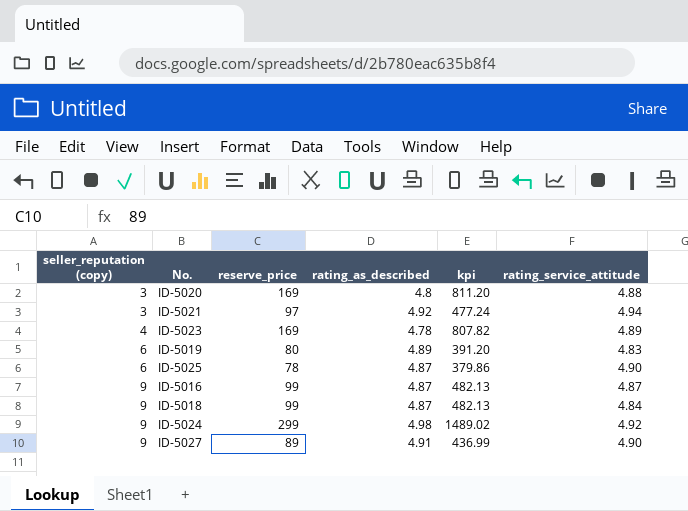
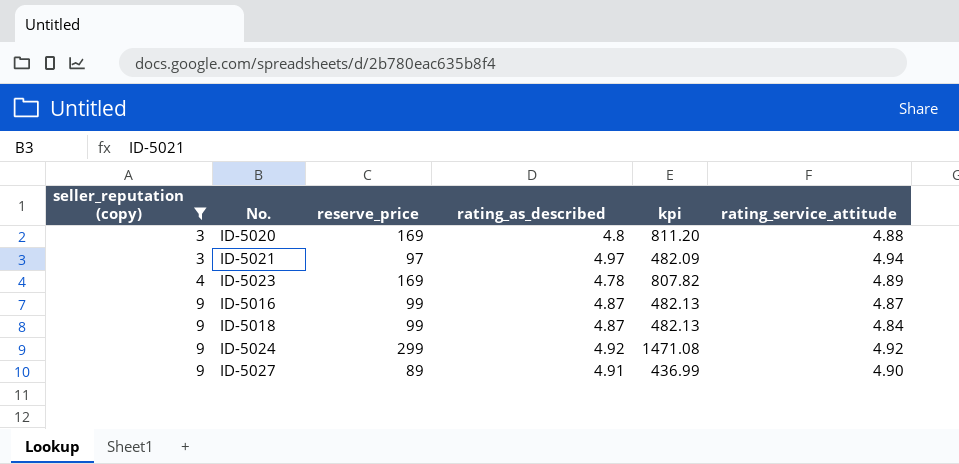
filter: none -> seller_reputation (copy) != 6
ID-5021 | rating_as_described: 4.92 -> 4.97
ID-5021 | kpi: 477.24 -> 482.09
ID-5024 | rating_as_described: 4.98 -> 4.92
ID-5024 | kpi: 1489.02 -> 1471.08

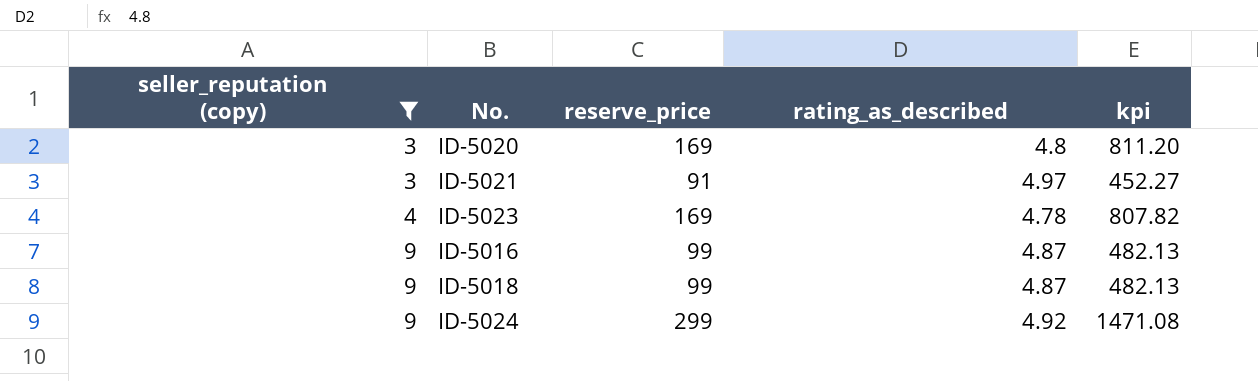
column rating_service_attitude | position: 6 -> none
row ID-5027: 9 | 89 | 4.91 | 436.99 | 4.90 -> none
ID-5021 | reserve_price: 97 -> 91
ID-5021 | kpi: 482.09 -> 452.27

